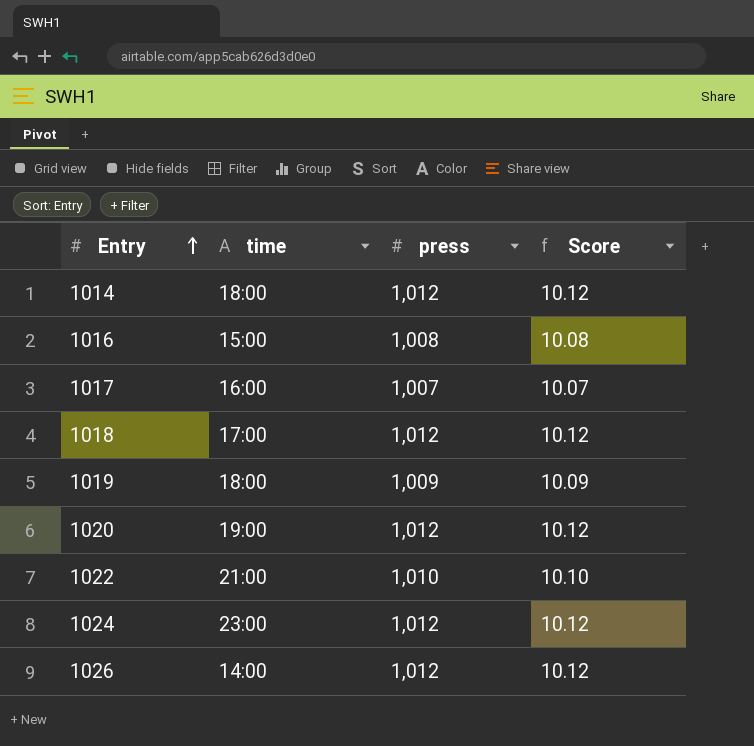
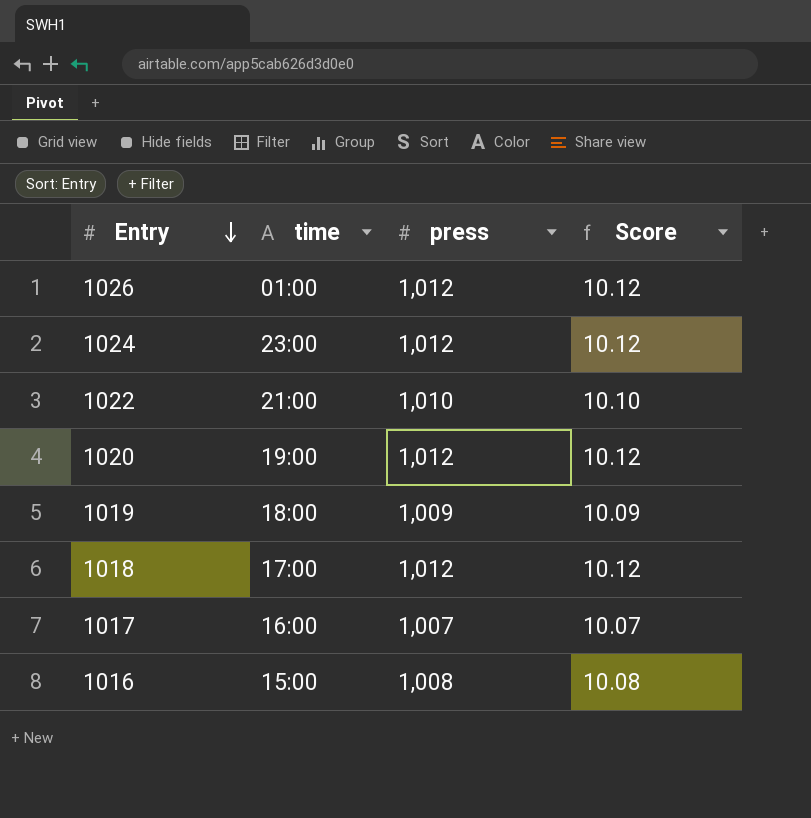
row order: Entry ascending -> Entry descending
row 1014: 18:00 | 1,012 | 10.12 -> none
1026 | time: 14:00 -> 01:00

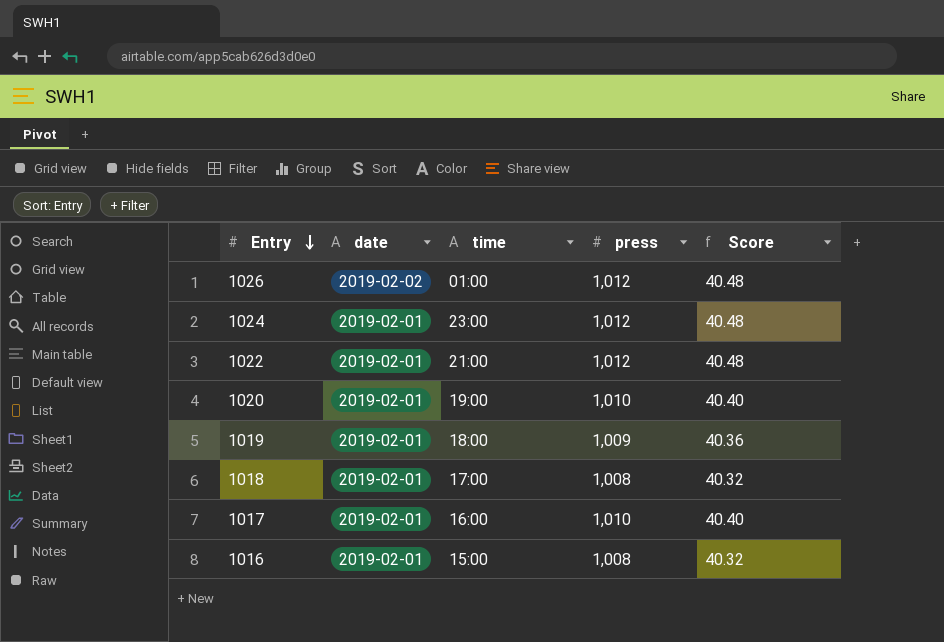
column date | position: none -> 2
column Score | formula: [press] * 0.01 -> [press] * 0.04
1022 | press: 1,010 -> 1,012
1020 | press: 1,012 -> 1,010
1018 | press: 1,012 -> 1,008
1017 | press: 1,007 -> 1,010

